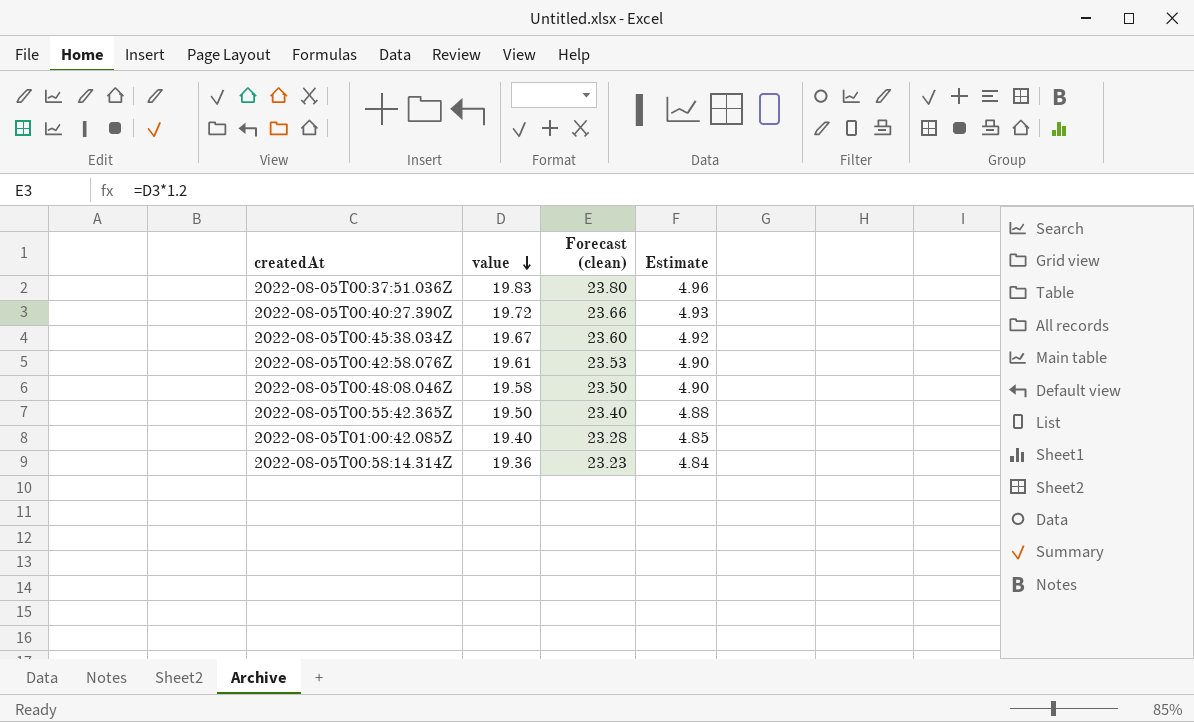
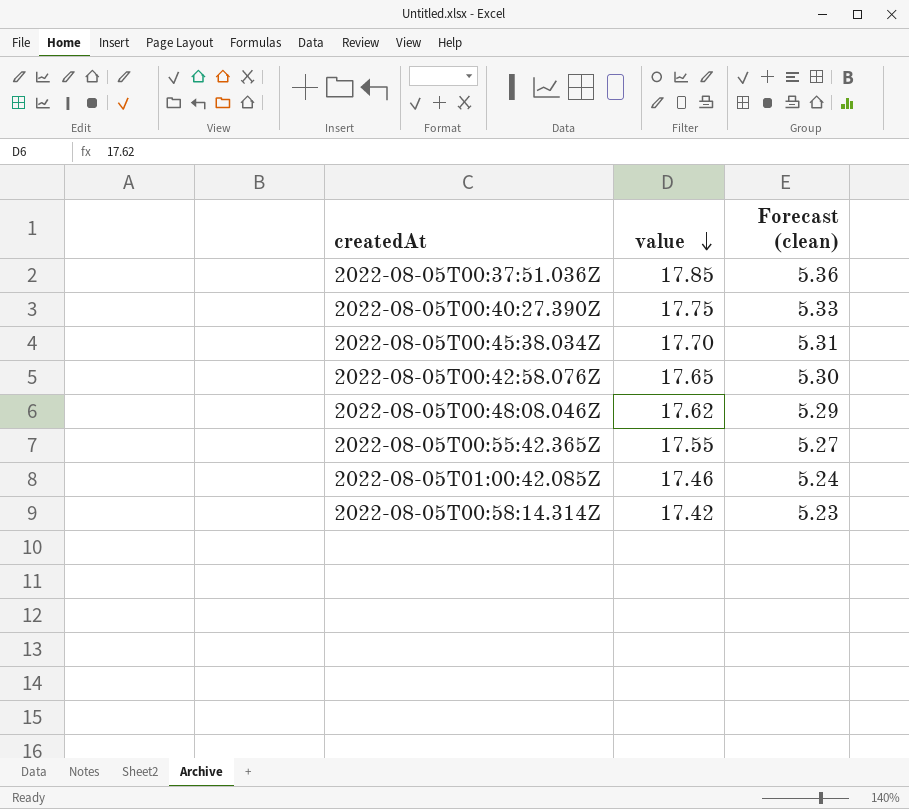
column Estimate | formula: [value] * 0.25 -> none
column Forecast (clean) | formula: [value] * 1.2 -> [value] * 0.3
2022-08-05T00:37:51.036Z | value: 19.83 -> 17.85
2022-08-05T00:40:27.390Z | value: 19.72 -> 17.75
2022-08-05T00:45:38.034Z | value: 19.67 -> 17.70
2022-08-05T00:42:58.076Z | value: 19.61 -> 17.65
2022-08-05T00:48:08.046Z | value: 19.58 -> 17.62
2022-08-05T00:55:42.365Z | value: 19.50 -> 17.55
2022-08-05T01:00:42.085Z | value: 19.40 -> 17.46
2022-08-05T00:58:14.314Z | value: 19.36 -> 17.42

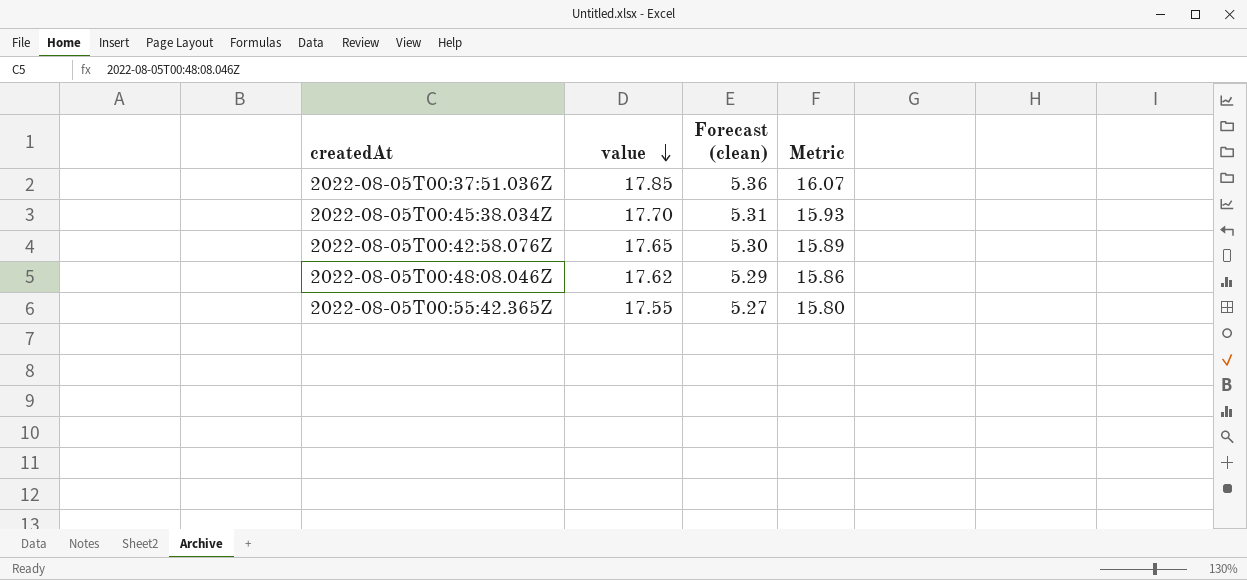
column Metric | formula: none -> [value] * 0.9
row 2022-08-05T00:40:27.390Z: 17.75 | 5.33 -> none
row 2022-08-05T01:00:42.085Z: 17.46 | 5.24 -> none
row 2022-08-05T00:58:14.314Z: 17.42 | 5.23 -> none

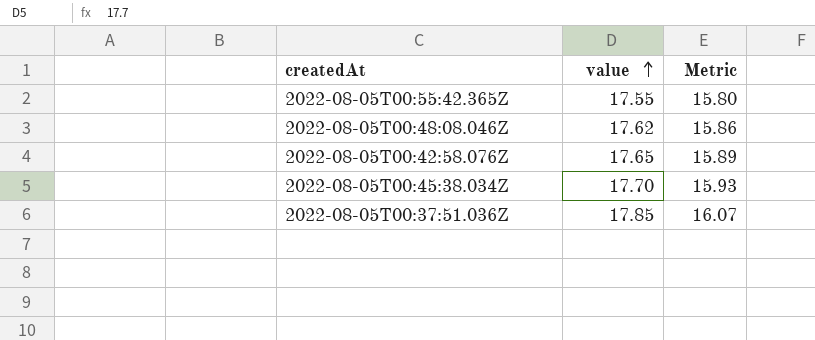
row order: value descending -> value ascending
column Forecast (clean) | formula: [value] * 0.3 -> none

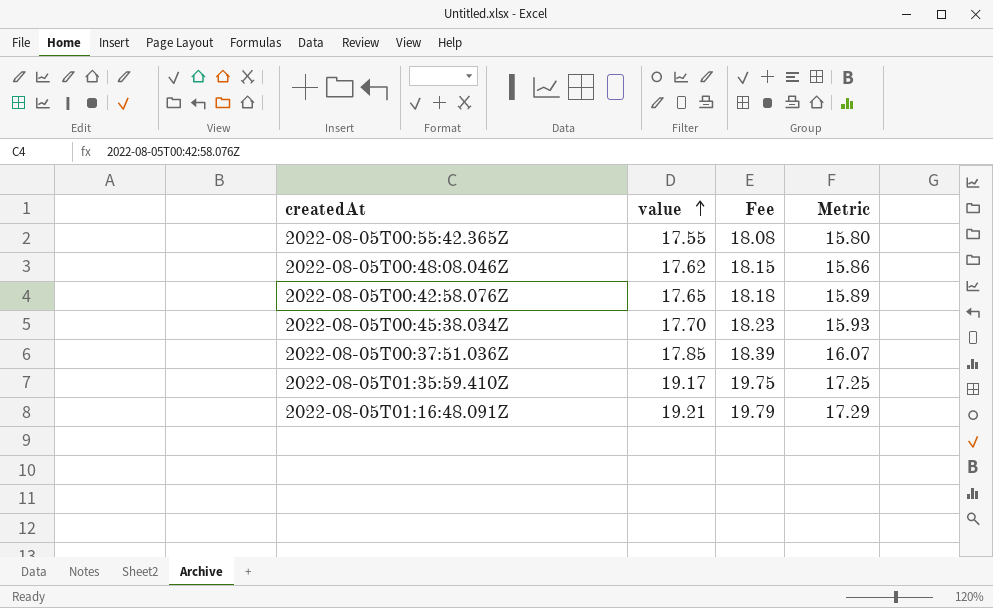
column Fee | formula: none -> [value] * 1.03
row 2022-08-05T01:35:59.410Z: none -> 19.17 | 19.75 | 17.25
row 2022-08-05T01:16:48.091Z: none -> 19.21 | 19.79 | 17.29

